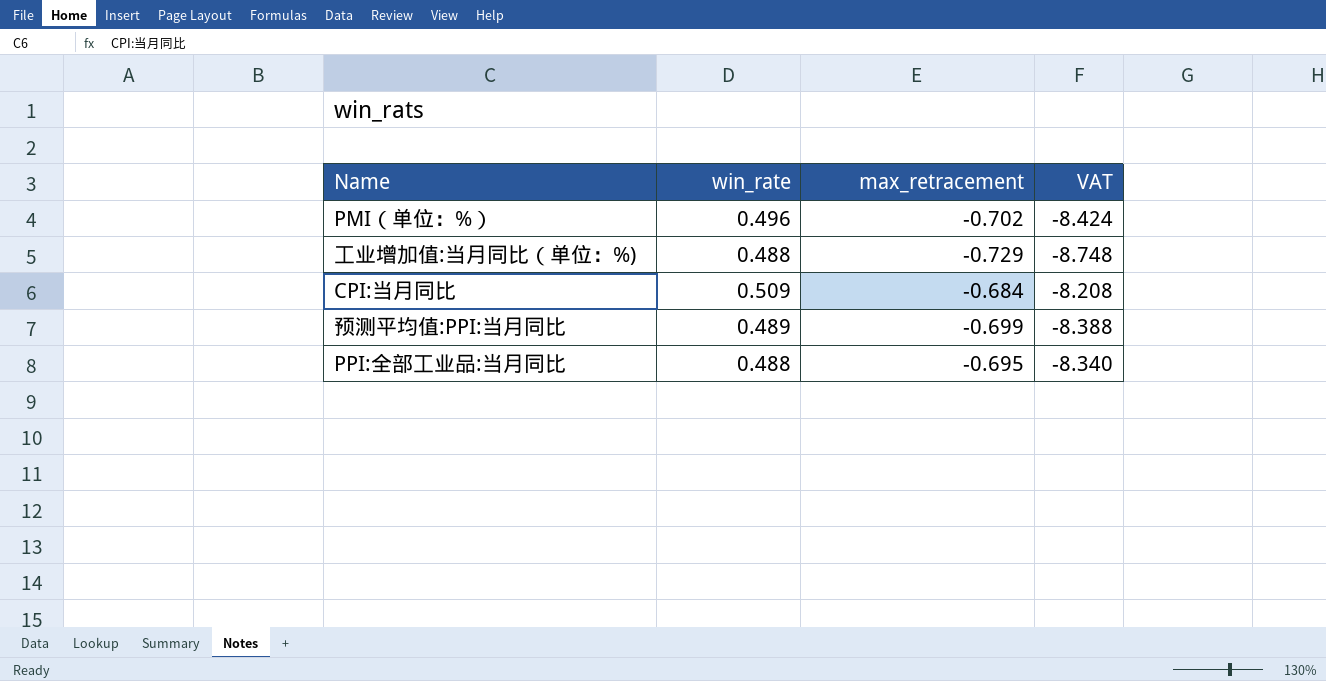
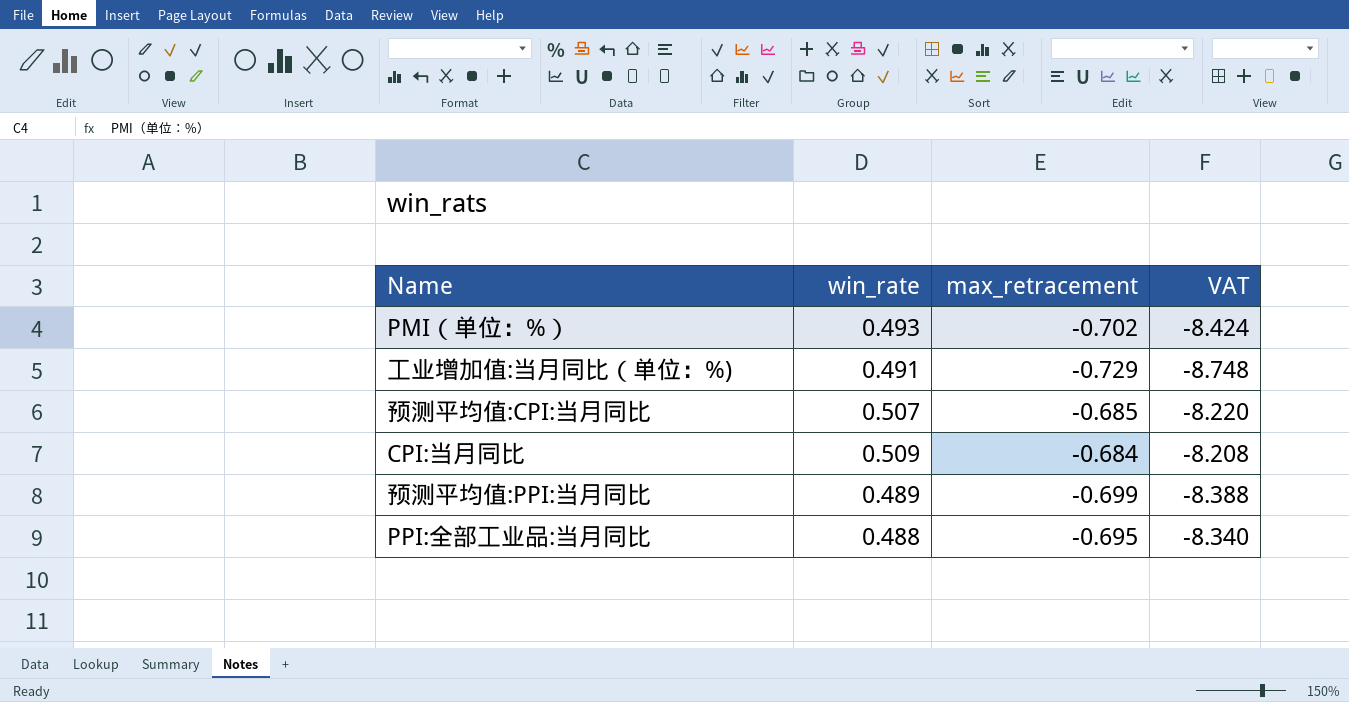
PMI（单位：%） | win_rate: 0.496 -> 0.493
工业增加值:当月同比（单位：%) | win_rate: 0.488 -> 0.491
row 预测平均值:CPI:当月同比: none -> 0.507 | -0.685 | -8.220

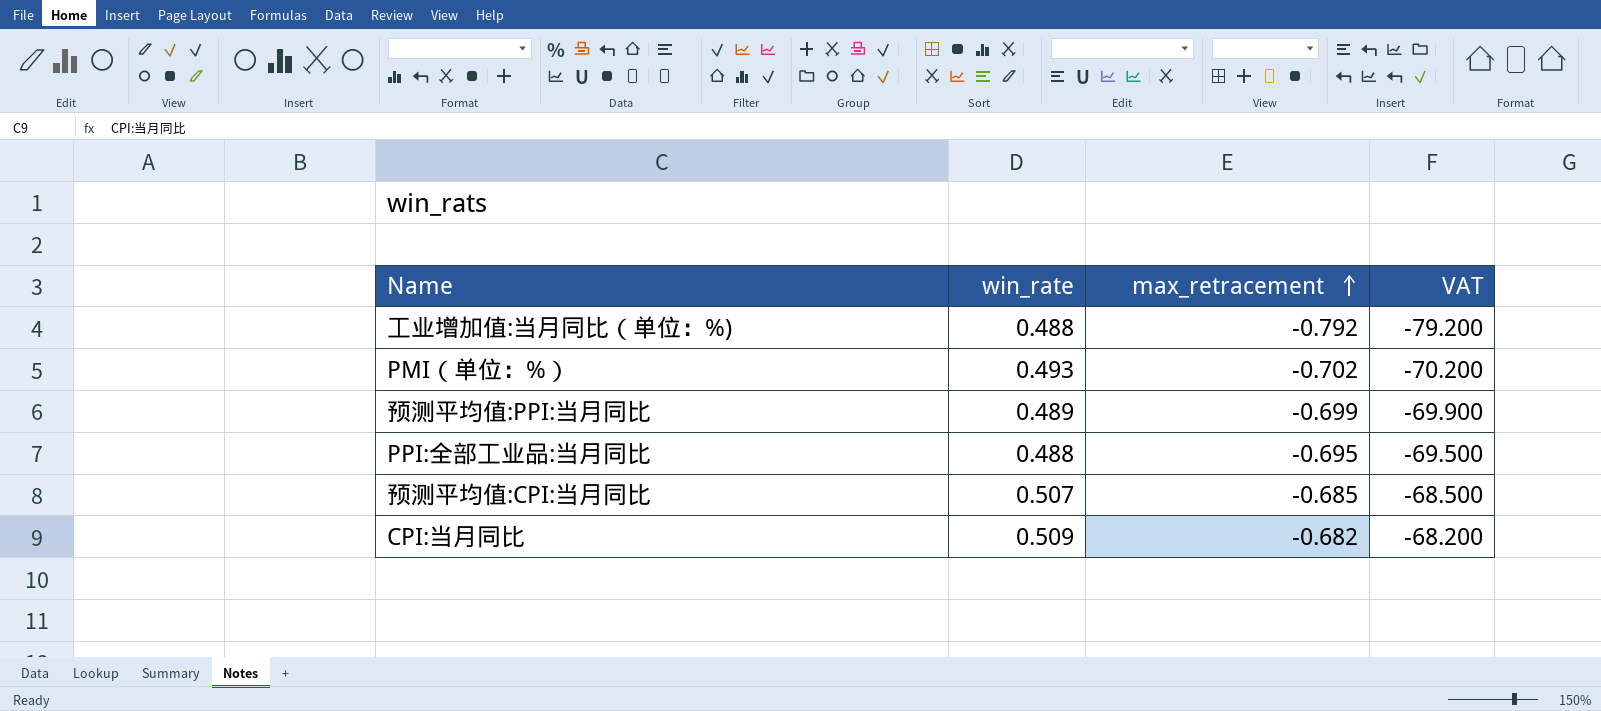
row order: none -> max_retracement ascending
column VAT | formula: [max_retracement] * 12 -> [max_retracement] * 100
工业增加值:当月同比（单位：%) | win_rate: 0.491 -> 0.488
工业增加值:当月同比（单位：%) | max_retracement: -0.729 -> -0.792
CPI:当月同比 | max_retracement: -0.684 -> -0.682

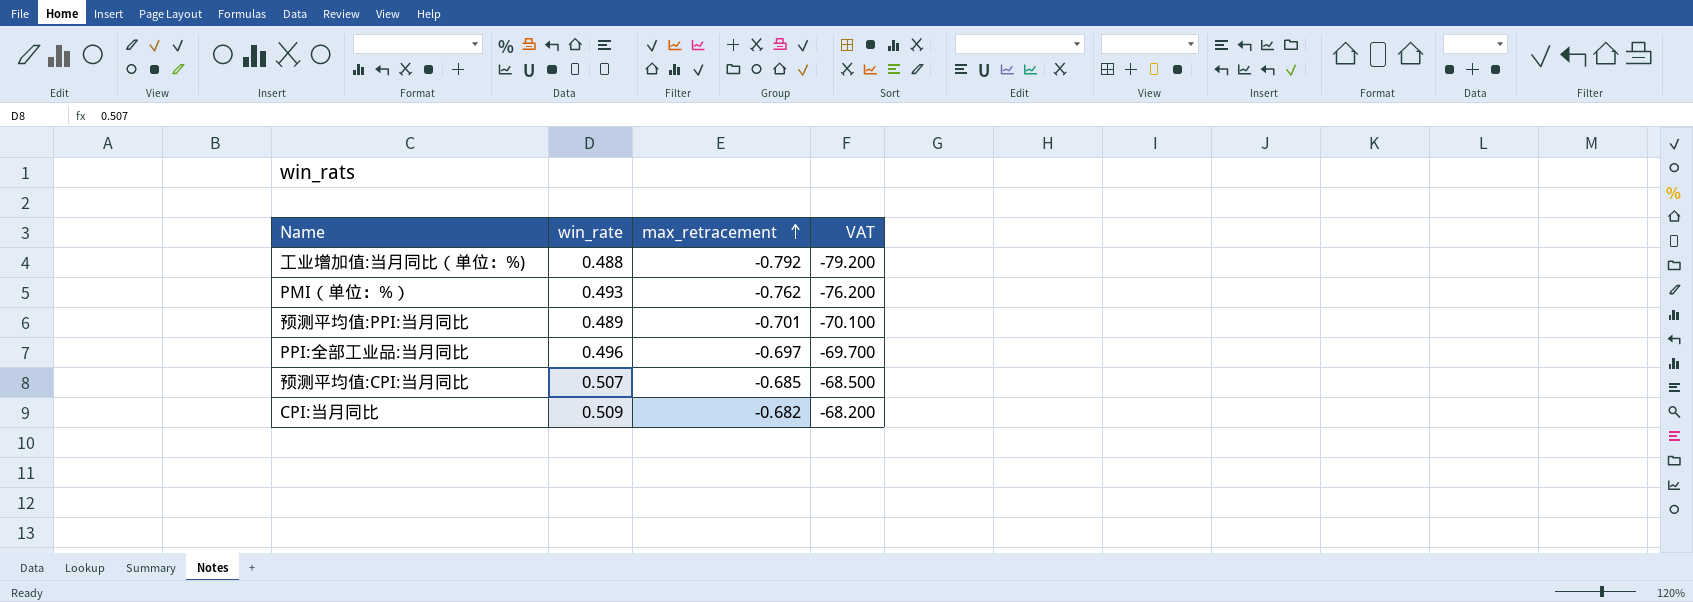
PMI（单位：%） | max_retracement: -0.702 -> -0.762
PMI（单位：%） | VAT: -70.200 -> -76.200
预测平均值:PPI:当月同比 | max_retracement: -0.699 -> -0.701
预测平均值:PPI:当月同比 | VAT: -69.900 -> -70.100
PPI:全部工业品:当月同比 | win_rate: 0.488 -> 0.496
PPI:全部工业品:当月同比 | max_retracement: -0.695 -> -0.697
PPI:全部工业品:当月同比 | VAT: -69.500 -> -69.700

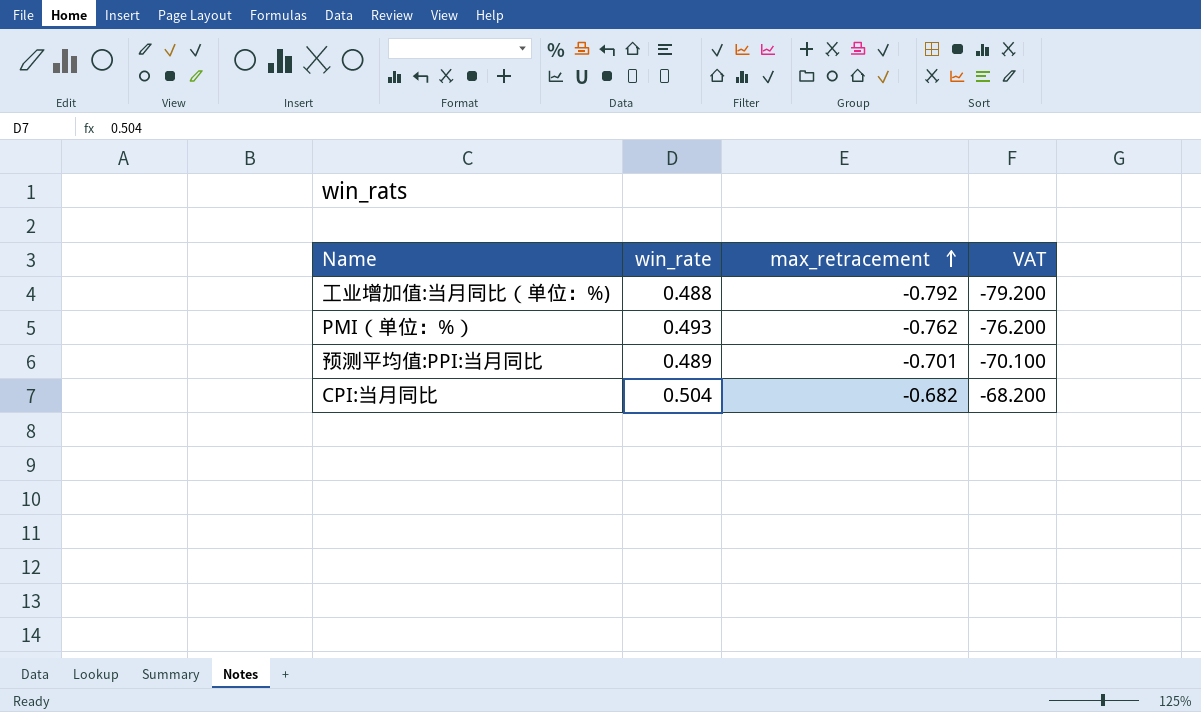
row PPI:全部工业品:当月同比: 0.496 | -0.697 | -69.700 -> none
row 预测平均值:CPI:当月同比: 0.507 | -0.685 | -68.500 -> none
CPI:当月同比 | win_rate: 0.509 -> 0.504

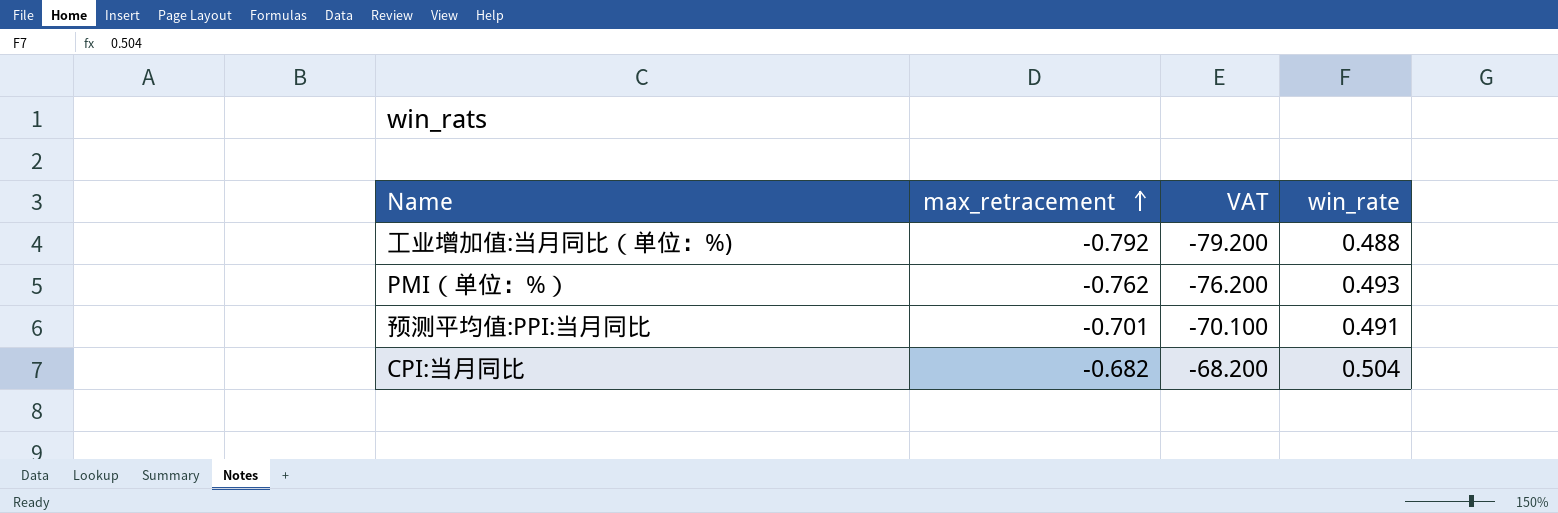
column win_rate | position: 2 -> 4
预测平均值:PPI:当月同比 | win_rate: 0.489 -> 0.491

